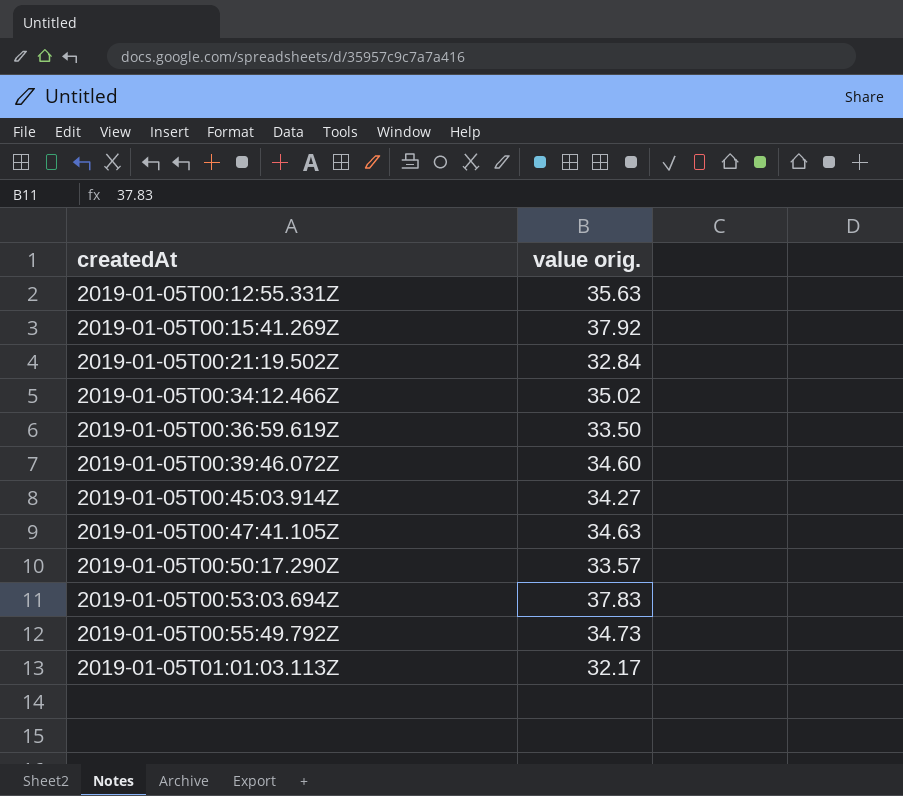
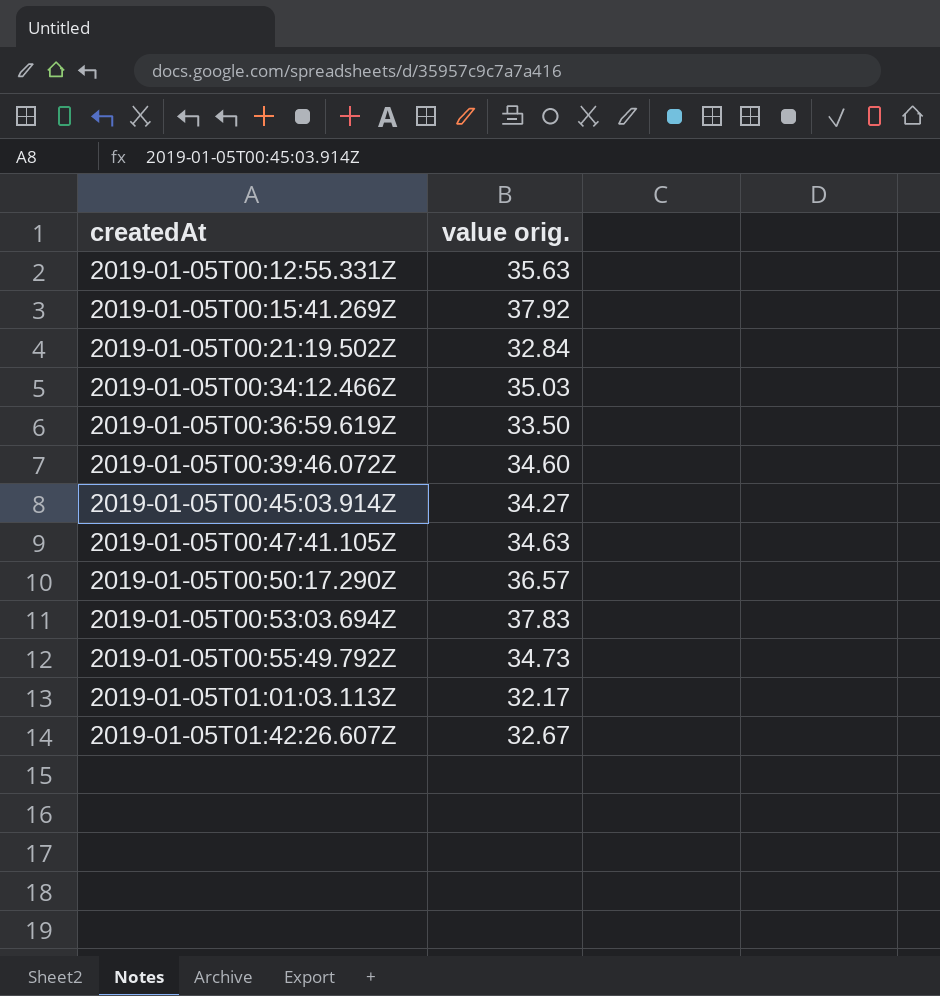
2019-01-05T00:34:12.466Z | value orig.: 35.02 -> 35.03
2019-01-05T00:50:17.290Z | value orig.: 33.57 -> 36.57
row 2019-01-05T01:42:26.607Z: none -> 32.67

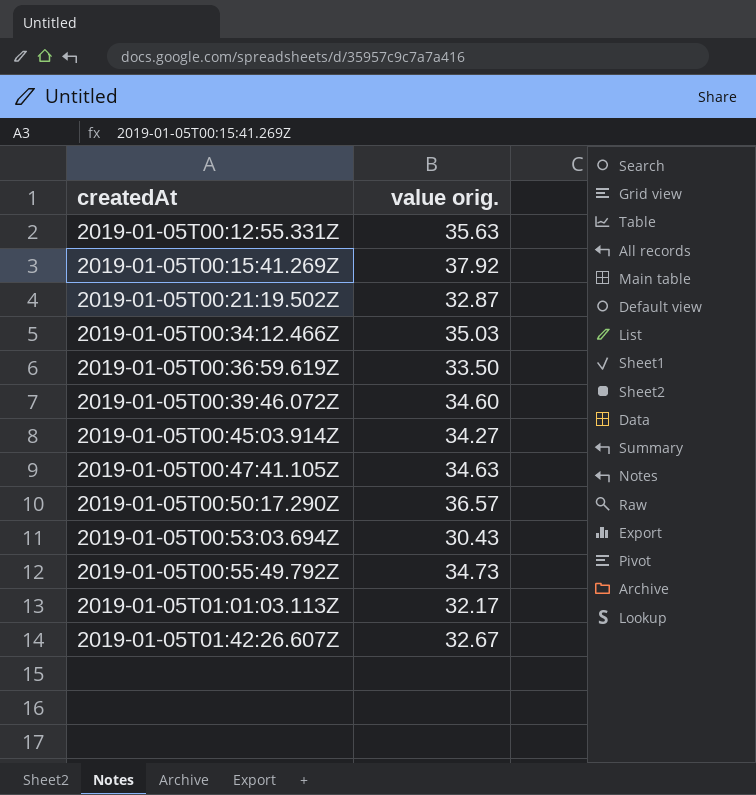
2019-01-05T00:21:19.502Z | value orig.: 32.84 -> 32.87
2019-01-05T00:53:03.694Z | value orig.: 37.83 -> 30.43

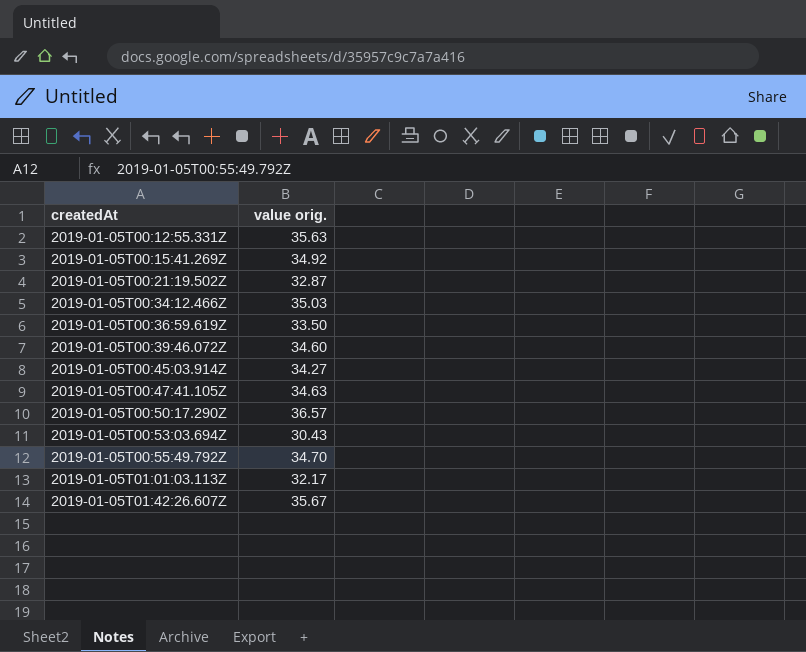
2019-01-05T00:15:41.269Z | value orig.: 37.92 -> 34.92
2019-01-05T00:55:49.792Z | value orig.: 34.73 -> 34.70
2019-01-05T01:42:26.607Z | value orig.: 32.67 -> 35.67

